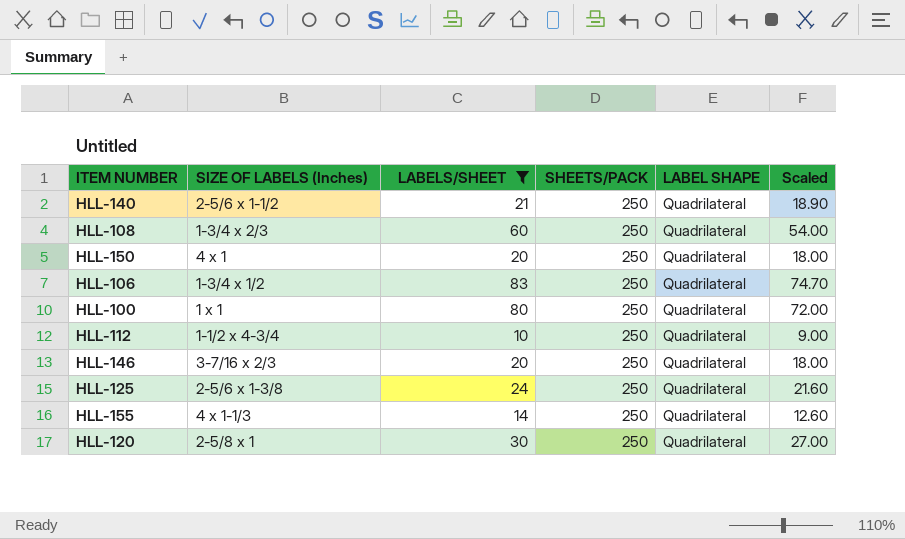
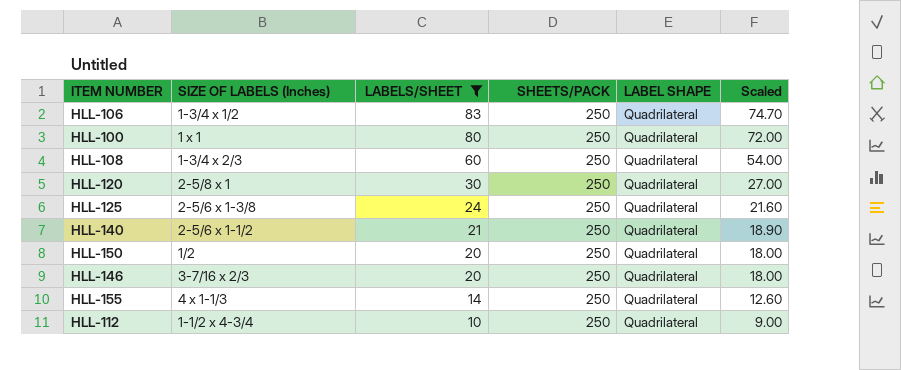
row order: none -> LABELS/SHEET descending
HLL-150 | SIZE OF LABELS (Inches): 4 x 1 -> 1/2

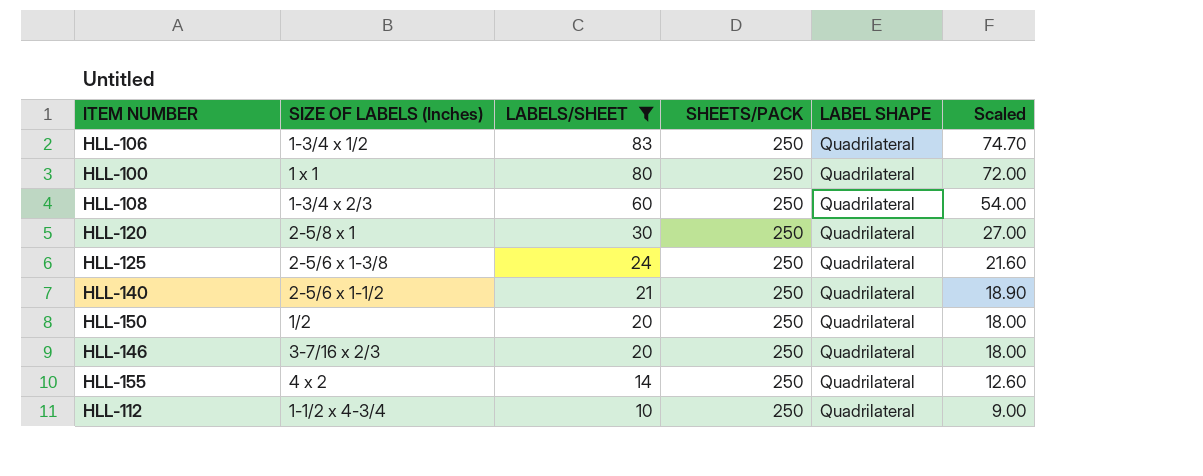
HLL-155 | SIZE OF LABELS (Inches): 4 x 1-1/3 -> 4 x 2

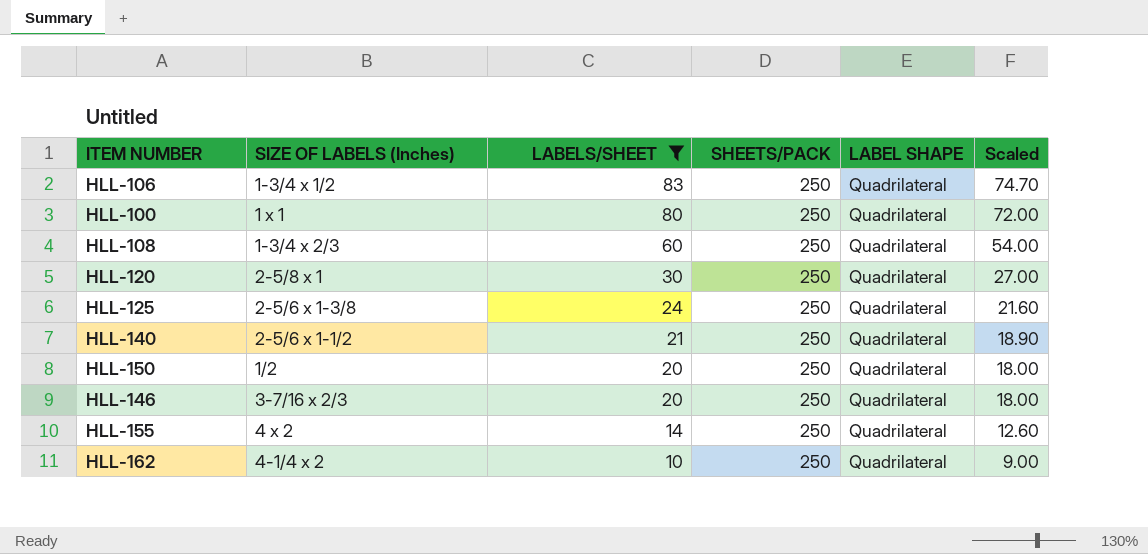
row HLL-112: 1-1/2 x 4-3/4 | 10 | 250 | Quadrilateral | 9.00 -> none
row HLL-162: none -> 4-1/4 x 2 | 10 | 250 | Quadrilateral | 9.00

